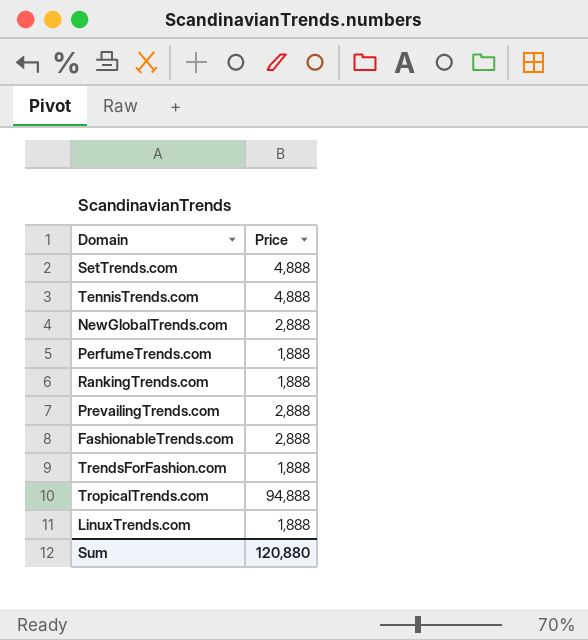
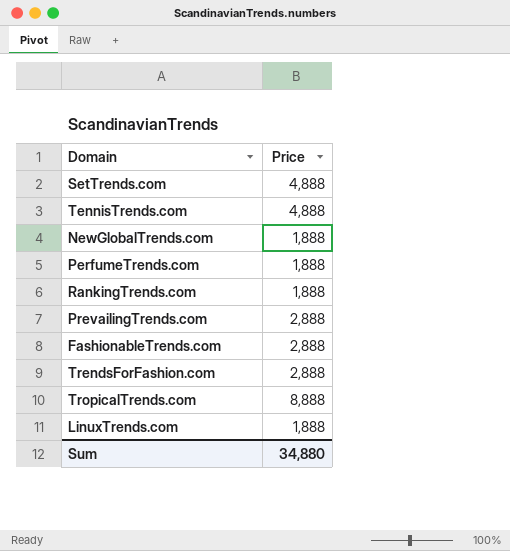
NewGlobalTrends.com | Price: 2,888 -> 1,888
TrendsForFashion.com | Price: 1,888 -> 2,888
TropicalTrends.com | Price: 94,888 -> 8,888
Sum | Price: 120,880 -> 34,880

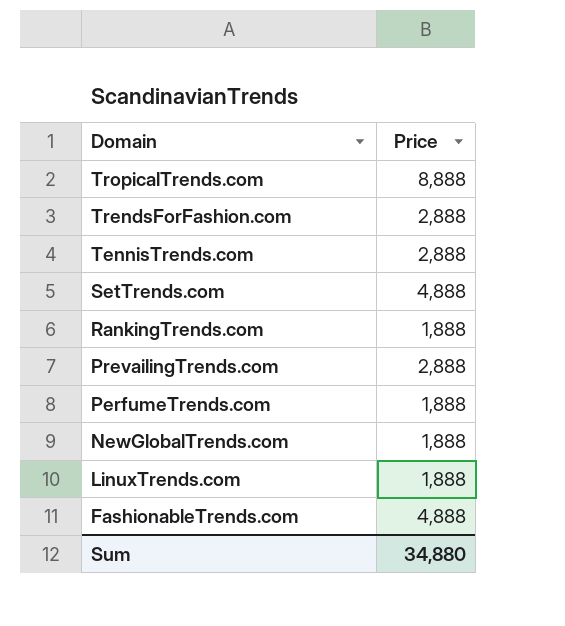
row order: none -> Domain descending
TennisTrends.com | Price: 4,888 -> 2,888
FashionableTrends.com | Price: 2,888 -> 4,888

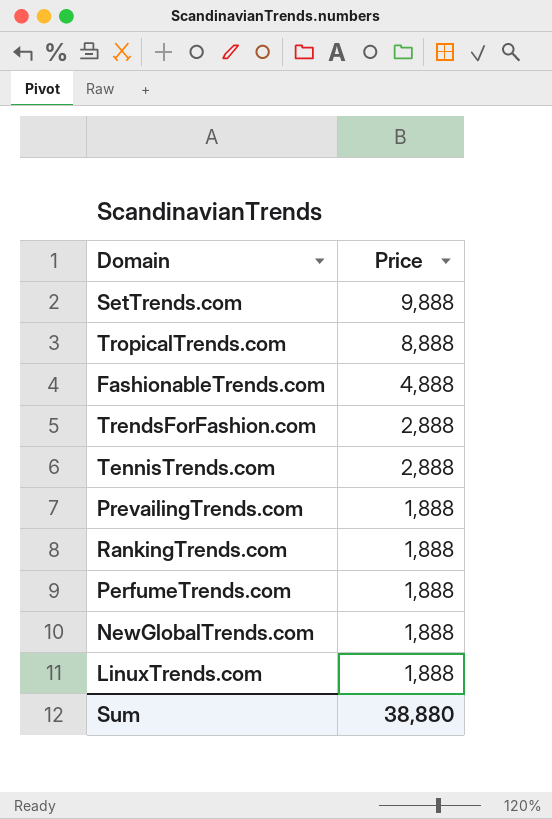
row order: Domain descending -> Price descending
SetTrends.com | Price: 4,888 -> 9,888
PrevailingTrends.com | Price: 2,888 -> 1,888
Sum | Price: 34,880 -> 38,880

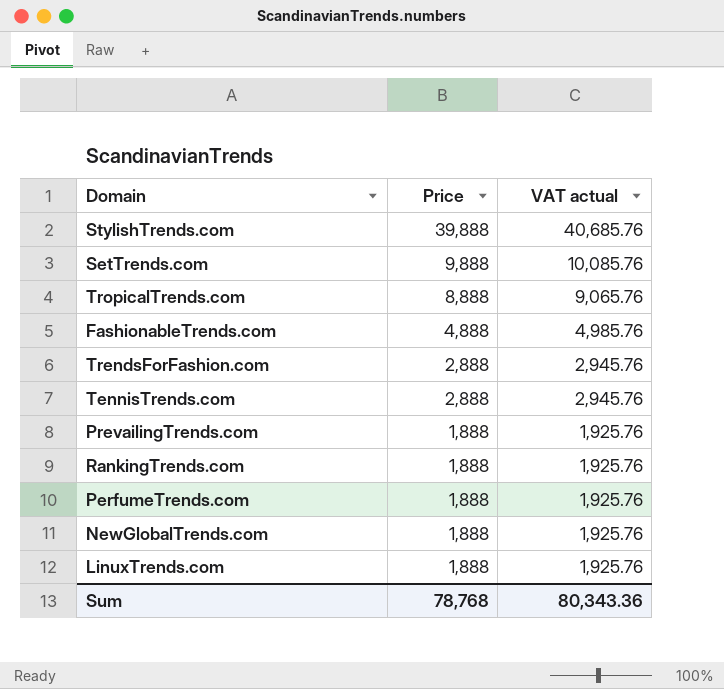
column VAT actual | formula: none -> [Price] * 1.02
row StylishTrends.com: none -> 39,888 | 40,685.76
Sum | Price: 38,880 -> 78,768

